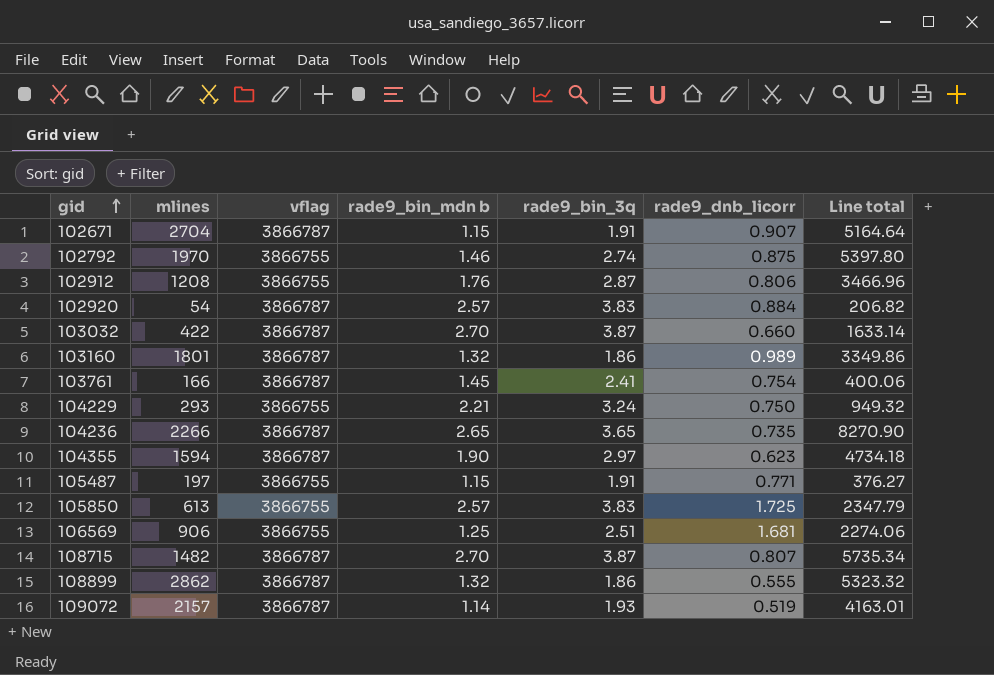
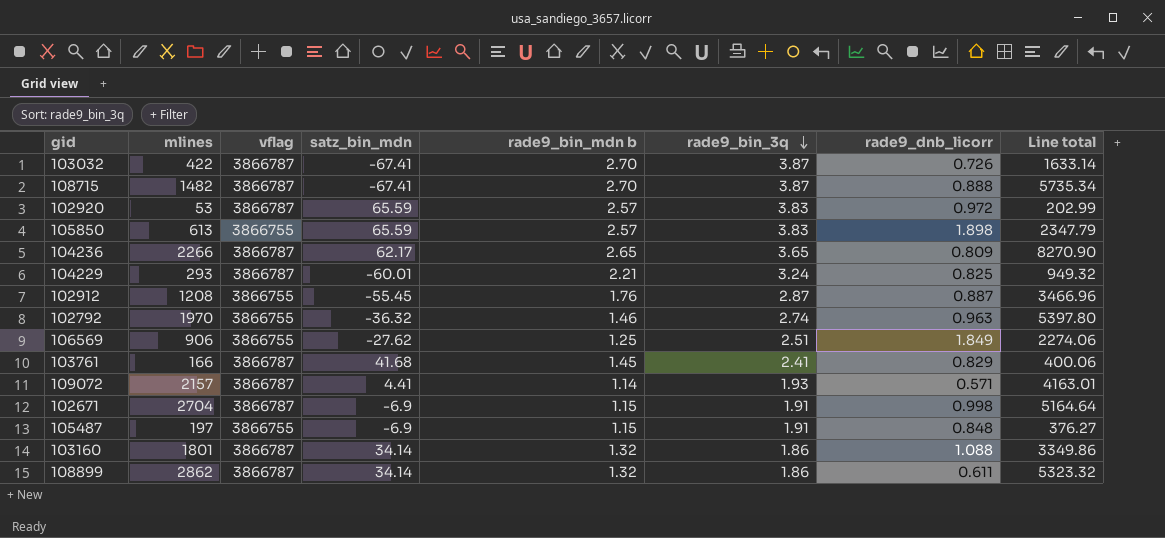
row order: gid ascending -> rade9_bin_3q descending
column satz_bin_mdn | position: none -> 4
row 104355: 1594 | 3866787 | 1.90 | 2.97 | 0.623 | 4734.18 -> none
103032 | rade9_dnb_licorr: 0.660 -> 0.726
108715 | rade9_dnb_licorr: 0.807 -> 0.888
102920 | mlines: 54 -> 53
102920 | rade9_dnb_licorr: 0.884 -> 0.972
102920 | Line total: 206.82 -> 202.99
105850 | rade9_dnb_licorr: 1.725 -> 1.898
104236 | rade9_dnb_licorr: 0.735 -> 0.809
104229 | vflag: 3866755 -> 3866787
104229 | rade9_dnb_licorr: 0.750 -> 0.825
102912 | rade9_dnb_licorr: 0.806 -> 0.887
102792 | rade9_dnb_licorr: 0.875 -> 0.963
106569 | rade9_dnb_licorr: 1.681 -> 1.849
103761 | rade9_dnb_licorr: 0.754 -> 0.829
109072 | rade9_dnb_licorr: 0.519 -> 0.571
102671 | rade9_dnb_licorr: 0.907 -> 0.998
105487 | rade9_dnb_licorr: 0.771 -> 0.848
103160 | rade9_dnb_licorr: 0.989 -> 1.088
108899 | rade9_dnb_licorr: 0.555 -> 0.611

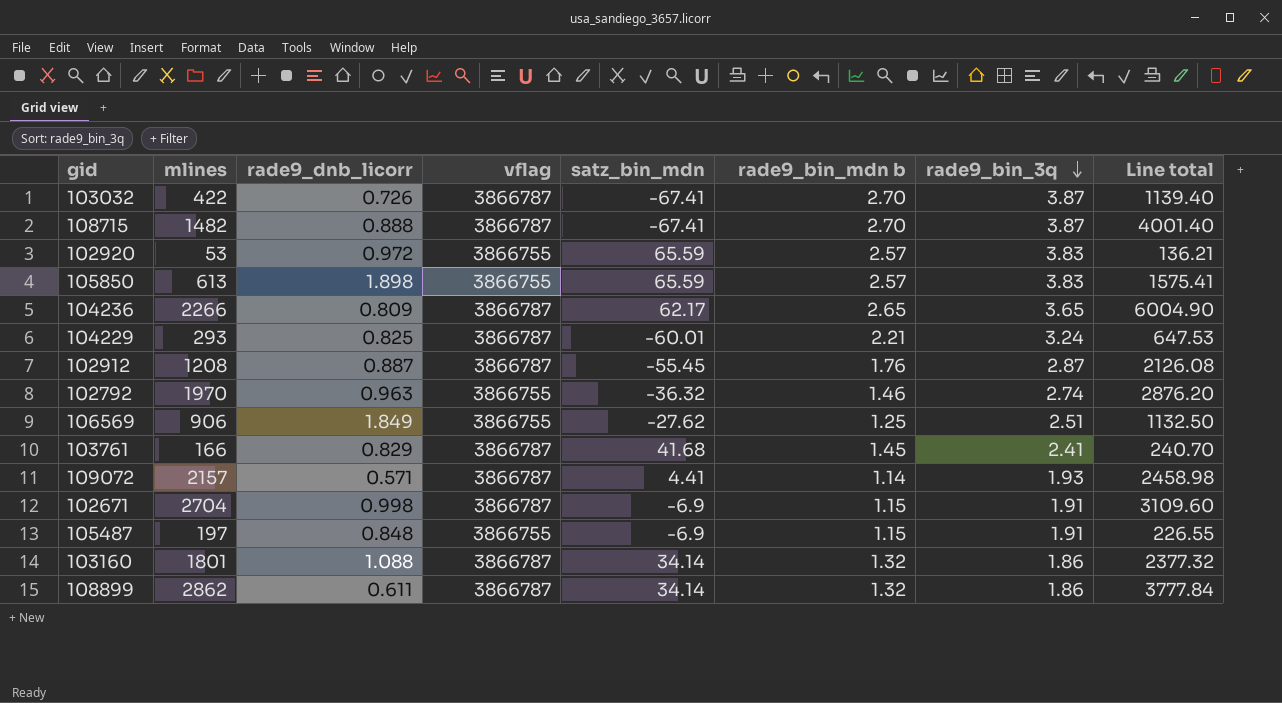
column rade9_dnb_licorr | position: 7 -> 3
column Line total | formula: [mlines] * [rade9_bin_3q] -> [mlines] * [rade9_bin_mdn b]
102920 | vflag: 3866787 -> 3866755
102912 | vflag: 3866755 -> 3866787

